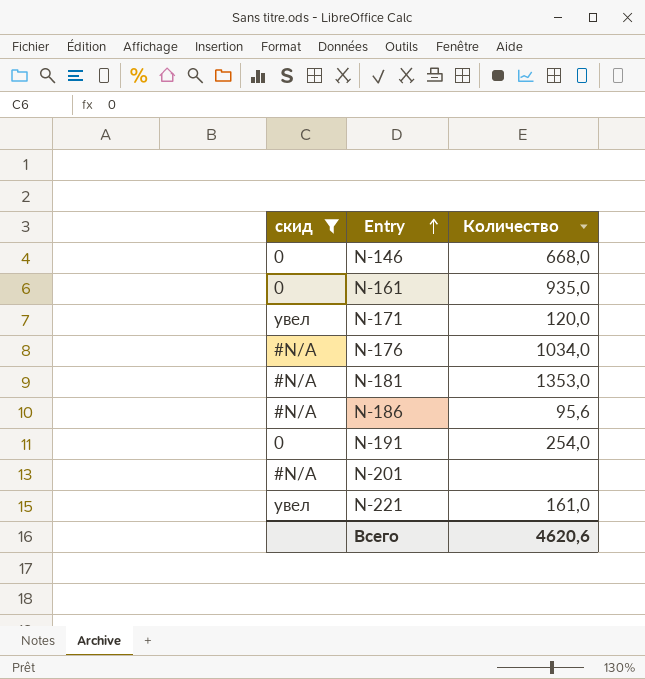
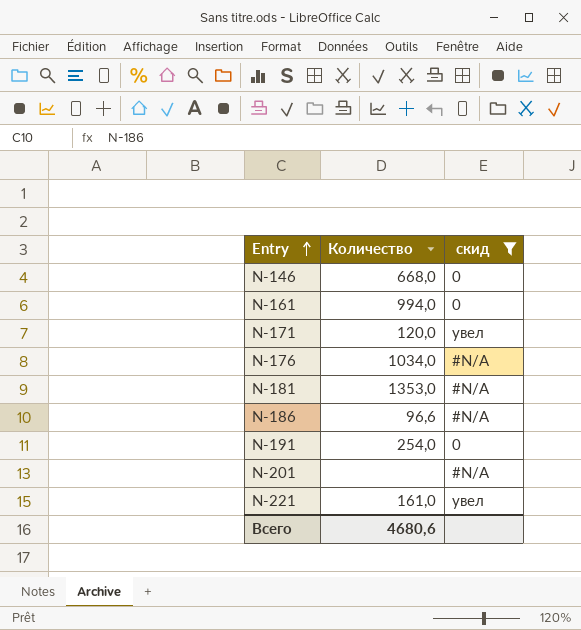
column скид | position: 1 -> 3
N-161 | Количество: 935,0 -> 994,0
N-186 | Количество: 95,6 -> 96,6
Всего | Количество: 4620,6 -> 4680,6

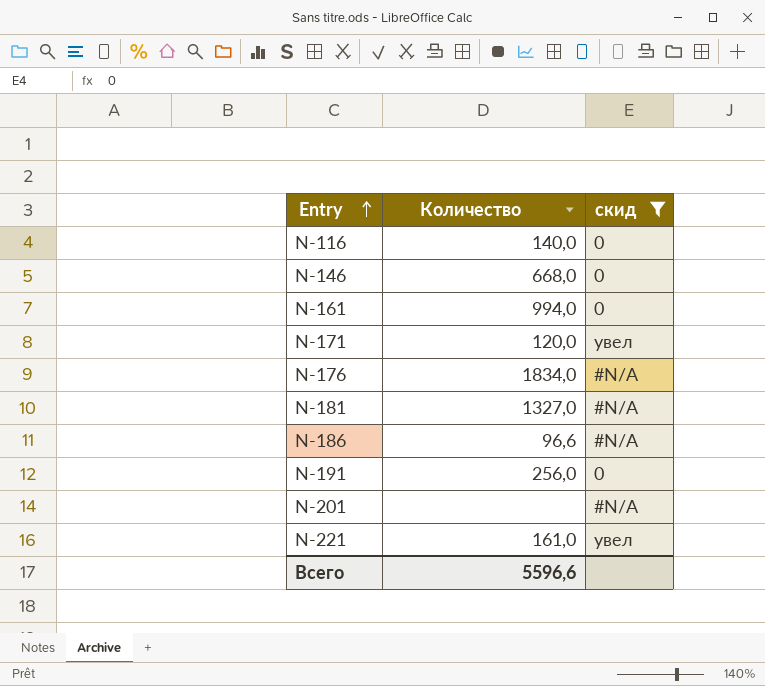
row N-116: none -> 140,0 | 0
N-176 | Количество: 1034,0 -> 1834,0
N-181 | Количество: 1353,0 -> 1327,0
N-191 | Количество: 254,0 -> 256,0
Всего | Количество: 4680,6 -> 5596,6

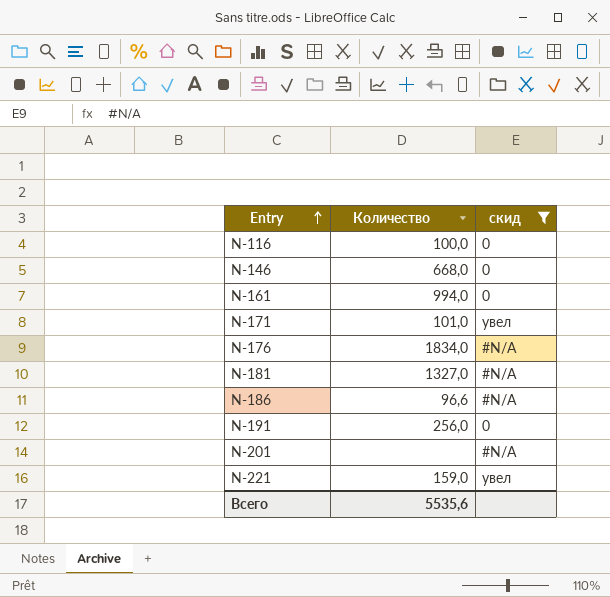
N-116 | Количество: 140,0 -> 100,0
N-171 | Количество: 120,0 -> 101,0
N-221 | Количество: 161,0 -> 159,0
Всего | Количество: 5596,6 -> 5535,6

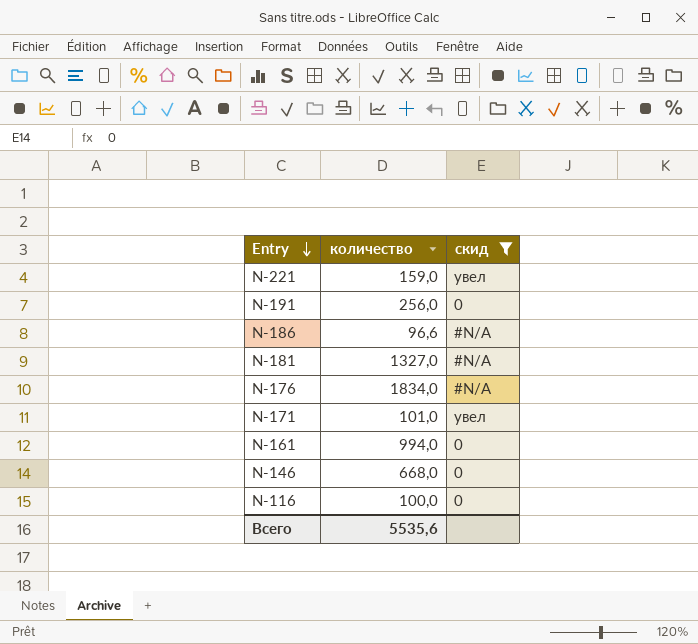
row order: Entry ascending -> Entry descending
column name: Количество -> количество
row N-201: none | #N/A -> none

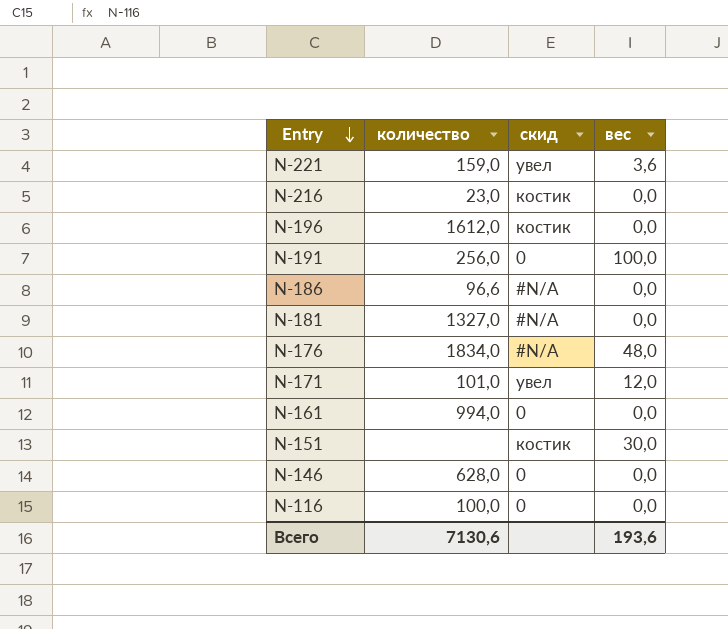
filter: скид != костик -> none
column вес | position: none -> 4
N-146 | количество: 668,0 -> 628,0
Всего | количество: 5535,6 -> 7130,6

